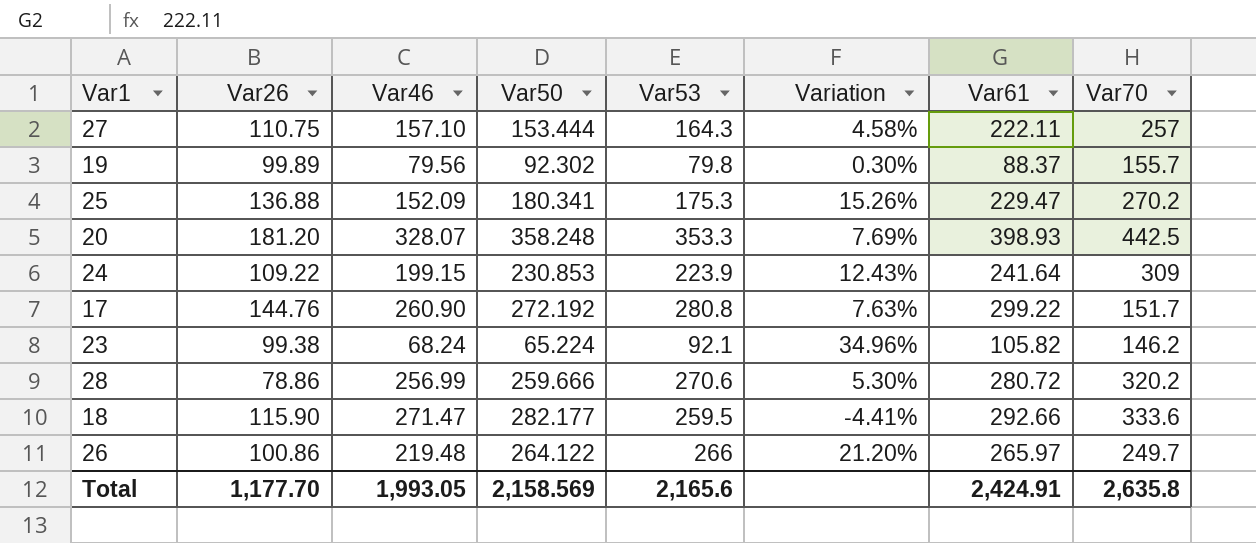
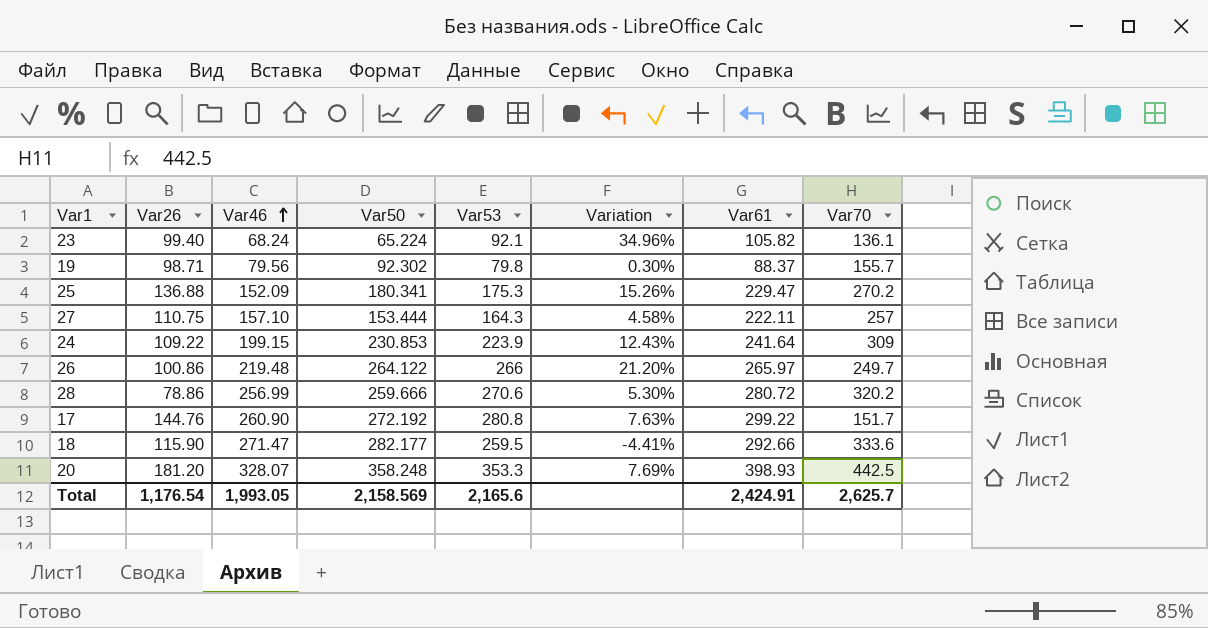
row order: none -> Var46 ascending
23 | Var26: 99.38 -> 99.40
23 | Var70: 146.2 -> 136.1
19 | Var26: 99.89 -> 98.71
Total | Var26: 1,177.70 -> 1,176.54
Total | Var70: 2,635.8 -> 2,625.7

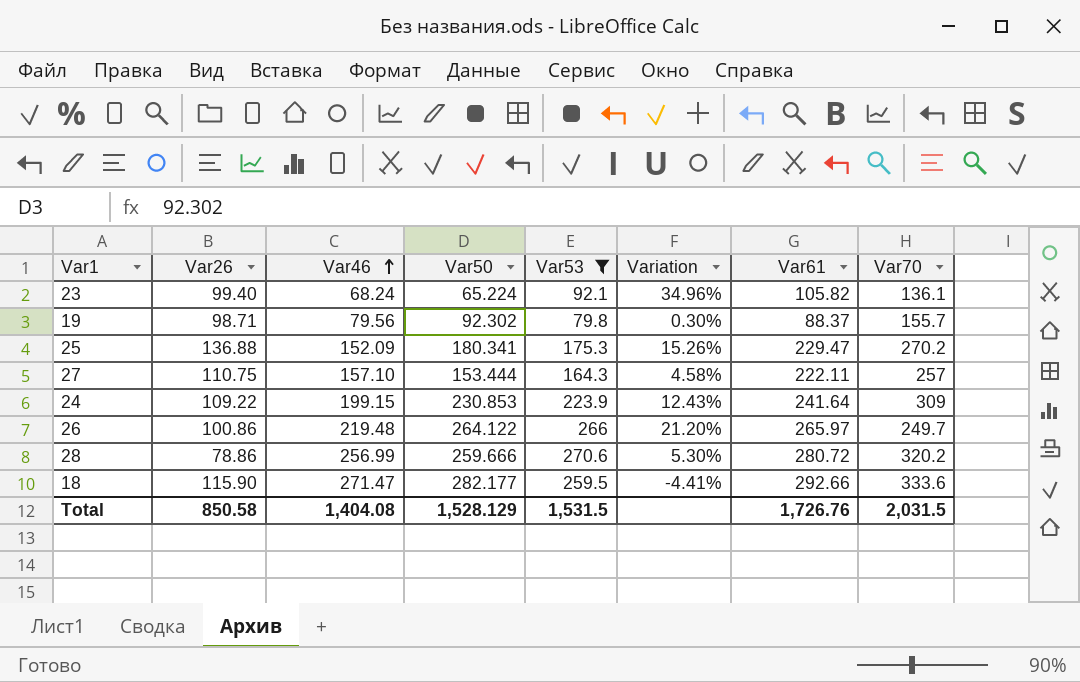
filter: none -> Var53 <= 270.6
Total | Var26: 1,176.54 -> 850.58
Total | Var46: 1,993.05 -> 1,404.08
Total | Var50: 2,158.569 -> 1,528.129
Total | Var53: 2,165.6 -> 1,531.5
Total | Var61: 2,424.91 -> 1,726.76
Total | Var70: 2,625.7 -> 2,031.5

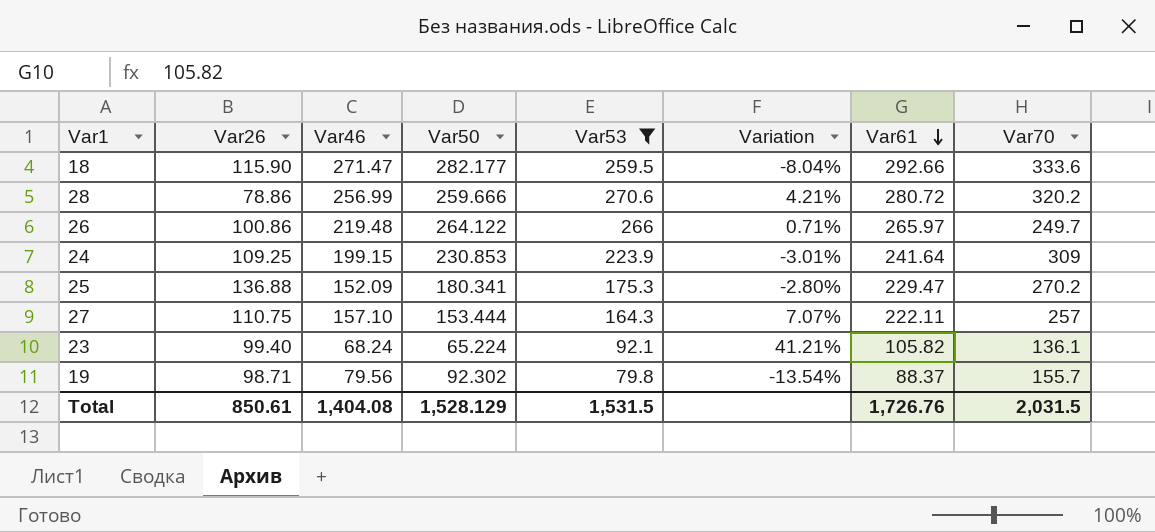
row order: Var46 ascending -> Var61 descending
column Variation | formula: ([Var53] - [Var46]) / [Var46] -> ([Var53] - [Var50]) / [Var50]
24 | Var26: 109.22 -> 109.25
Total | Var26: 850.58 -> 850.61

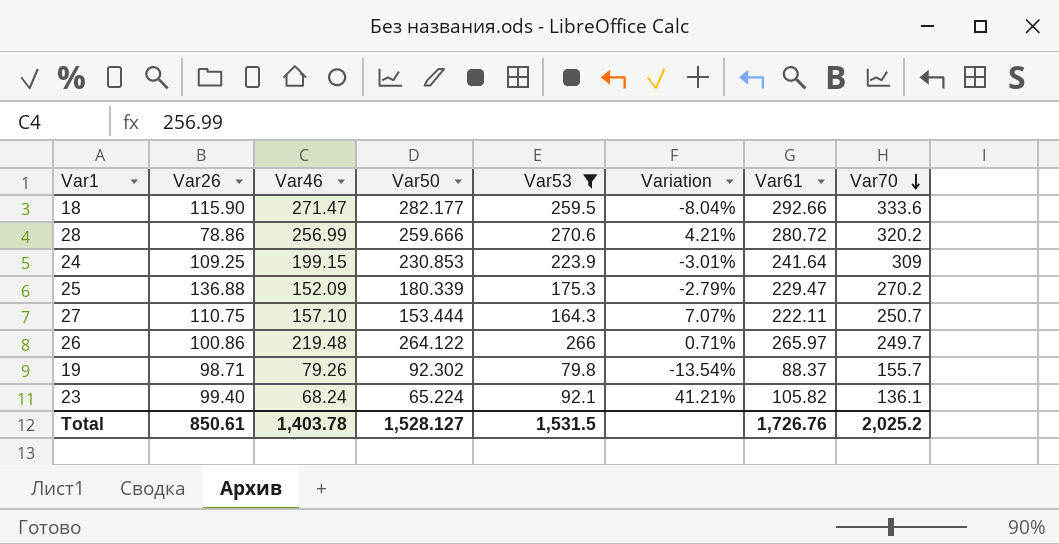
row order: Var61 descending -> Var70 descending
25 | Var50: 180.341 -> 180.339
25 | Variation: -2.80% -> -2.79%
27 | Var70: 257 -> 250.7
19 | Var46: 79.56 -> 79.26
Total | Var46: 1,404.08 -> 1,403.78
Total | Var50: 1,528.129 -> 1,528.127
Total | Var70: 2,031.5 -> 2,025.2

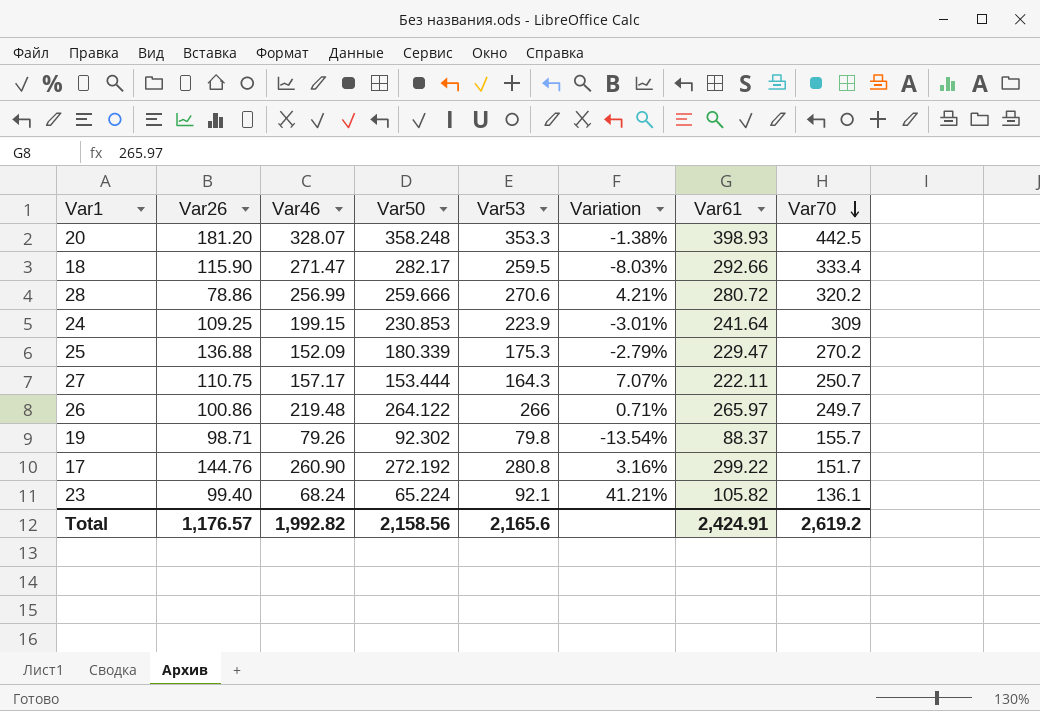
filter: Var53 <= 270.6 -> none
18 | Var50: 282.177 -> 282.17
18 | Variation: -8.04% -> -8.03%
18 | Var70: 333.6 -> 333.4
27 | Var46: 157.10 -> 157.17
Total | Var26: 850.61 -> 1,176.57
Total | Var46: 1,403.78 -> 1,992.82
Total | Var50: 1,528.127 -> 2,158.56
Total | Var53: 1,531.5 -> 2,165.6
Total | Var61: 1,726.76 -> 2,424.91
Total | Var70: 2,025.2 -> 2,619.2

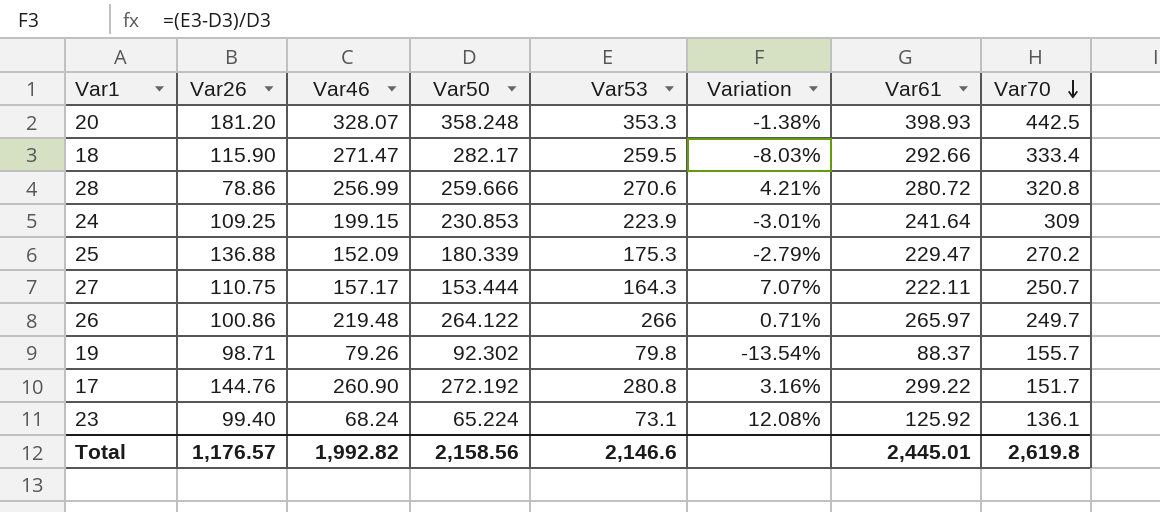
28 | Var70: 320.2 -> 320.8
23 | Var53: 92.1 -> 73.1
23 | Variation: 41.21% -> 12.08%
23 | Var61: 105.82 -> 125.92
Total | Var53: 2,165.6 -> 2,146.6
Total | Var61: 2,424.91 -> 2,445.01
Total | Var70: 2,619.2 -> 2,619.8

